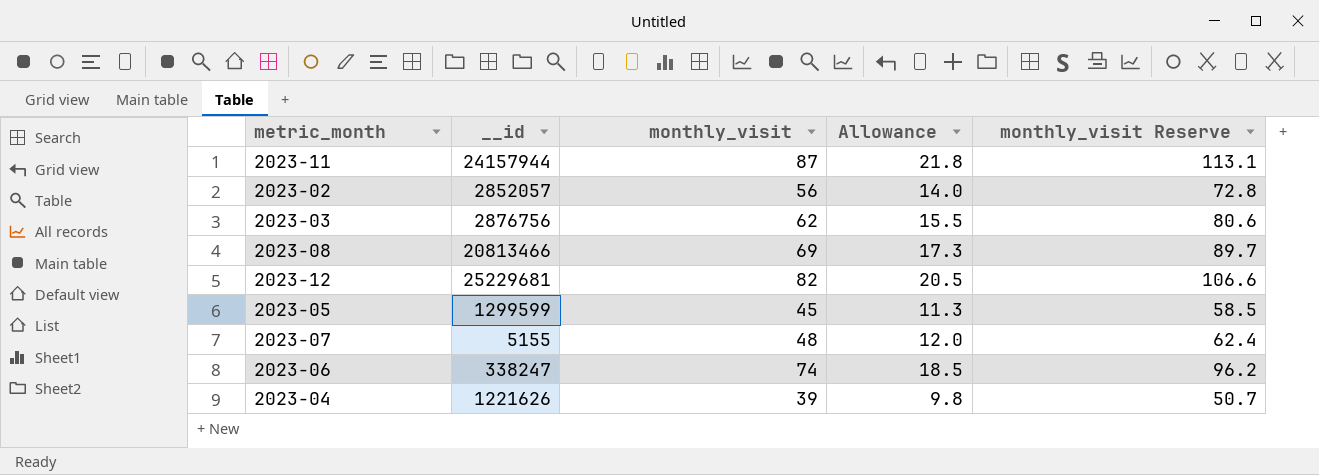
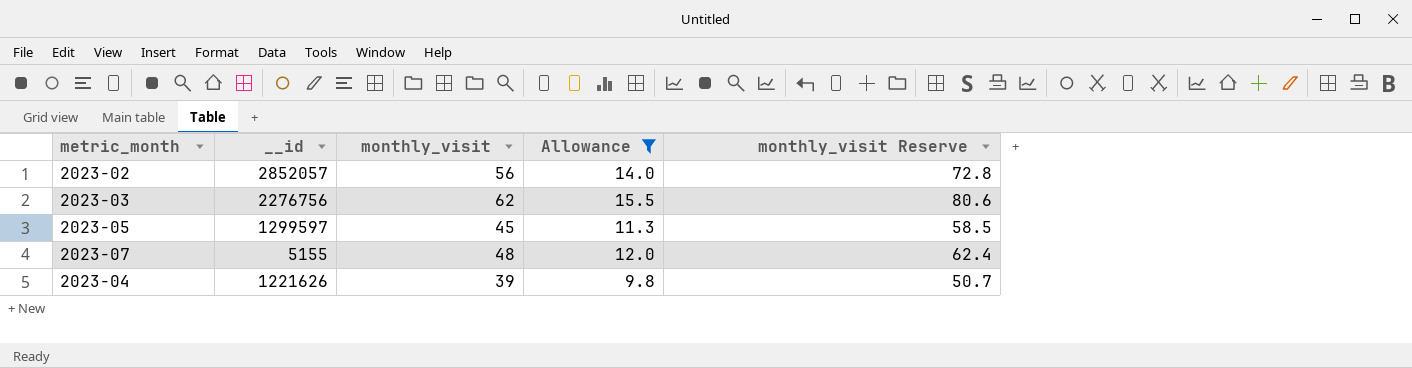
filter: none -> Allowance <= 15.5
2023-03 | __id: 2876756 -> 2276756
2023-05 | __id: 1299599 -> 1299597

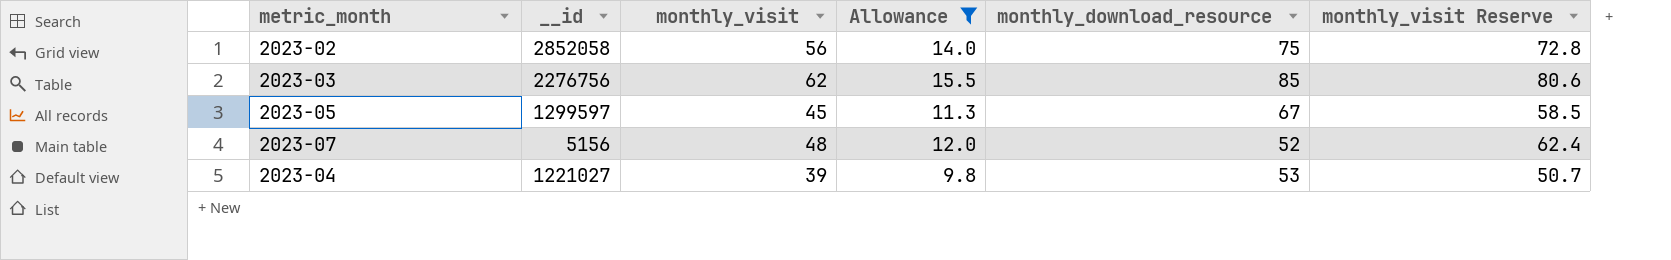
column monthly_download_resource | position: none -> 5
2023-02 | __id: 2852057 -> 2852058
2023-07 | __id: 5155 -> 5156
2023-04 | __id: 1221626 -> 1221027

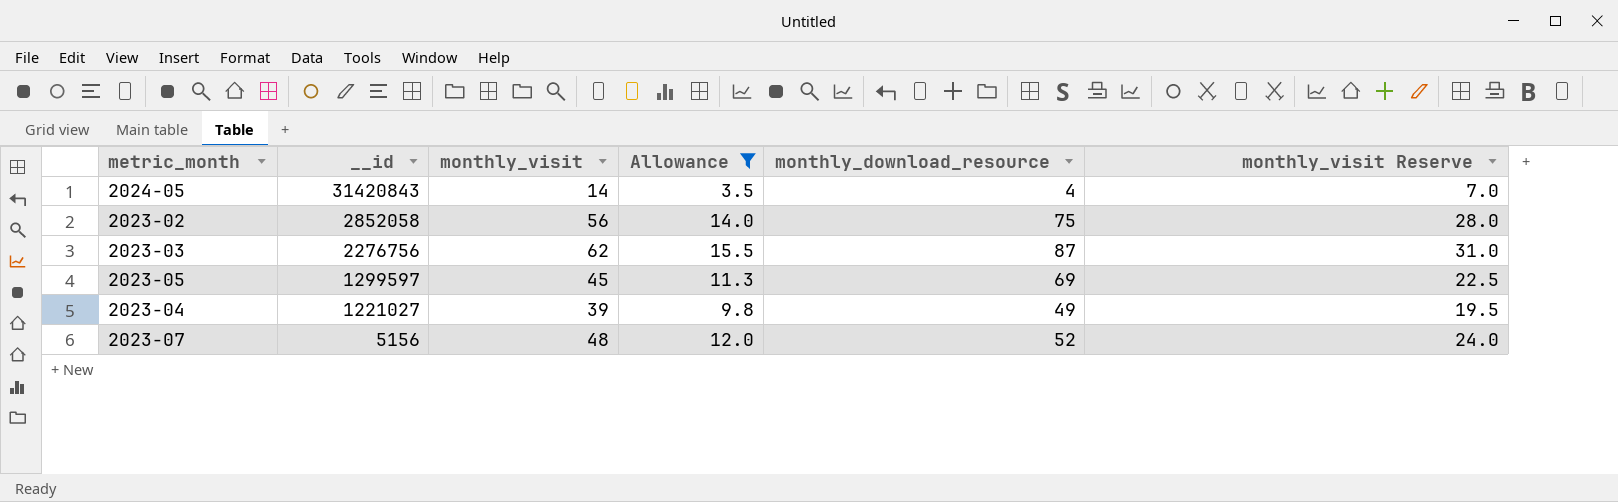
row order: none -> __id descending
column monthly_visit Reserve | formula: [monthly_visit] * 1.3 -> [monthly_visit] * 0.5
row 2024-05: none -> 31420843 | 14 | 3.5 | 4 | 7.0
2023-03 | monthly_download_resource: 85 -> 87
2023-05 | monthly_download_resource: 67 -> 69
2023-04 | monthly_download_resource: 53 -> 49

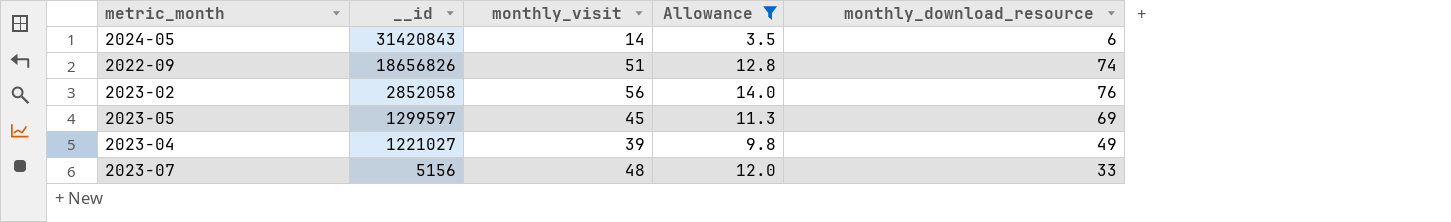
column monthly_visit Reserve | formula: [monthly_visit] * 0.5 -> none
row 2023-03: 2276756 | 62 | 15.5 | 87 | 31.0 -> none
2024-05 | monthly_download_resource: 4 -> 6
row 2022-09: none -> 18656826 | 51 | 12.8 | 74
2023-02 | monthly_download_resource: 75 -> 76
2023-07 | monthly_download_resource: 52 -> 33

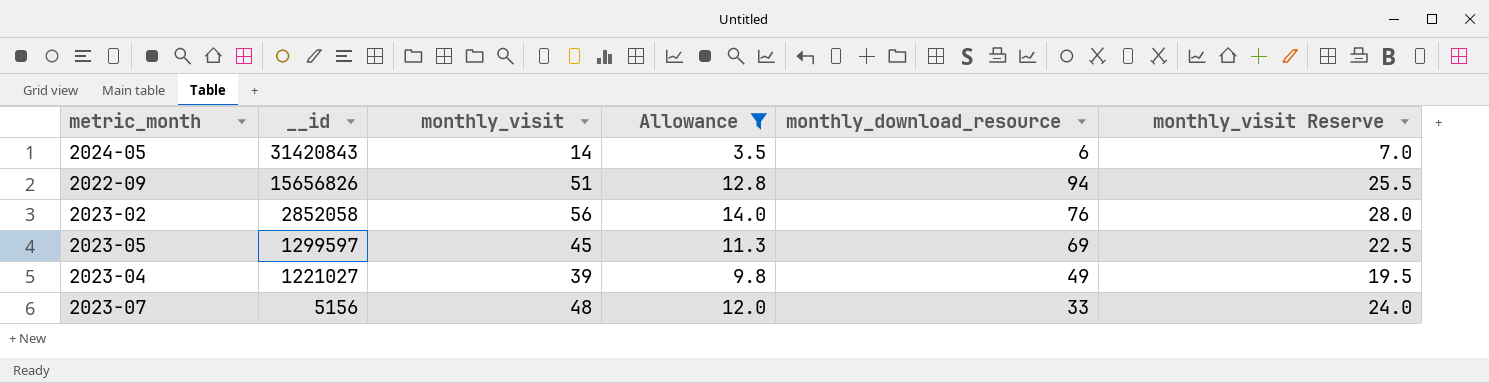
column monthly_visit Reserve | formula: none -> [monthly_visit] * 0.5
2022-09 | __id: 18656826 -> 15656826
2022-09 | monthly_download_resource: 74 -> 94

